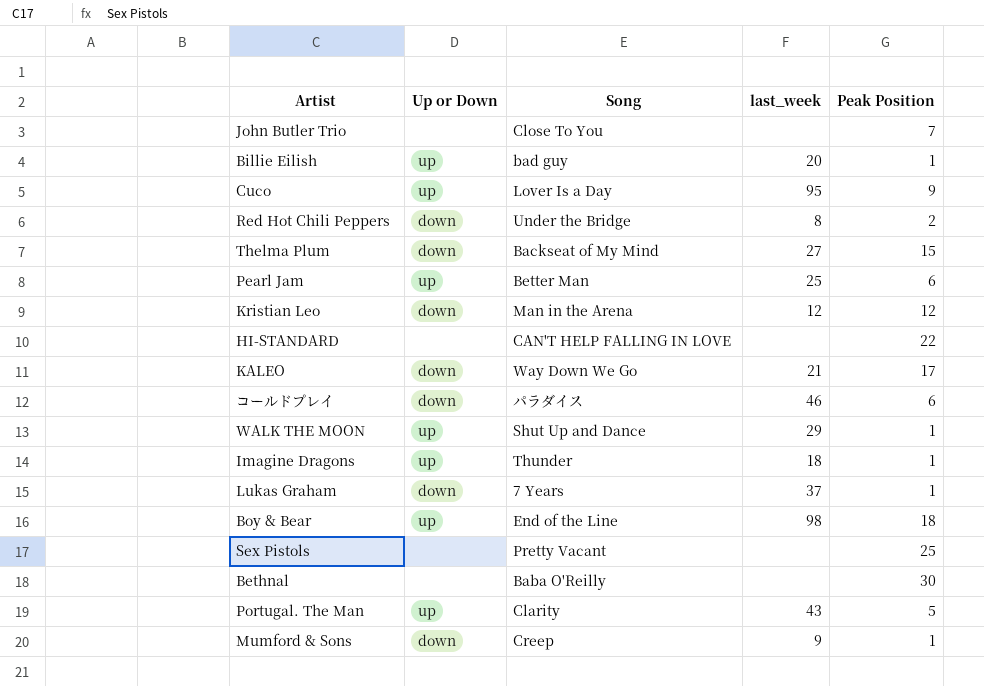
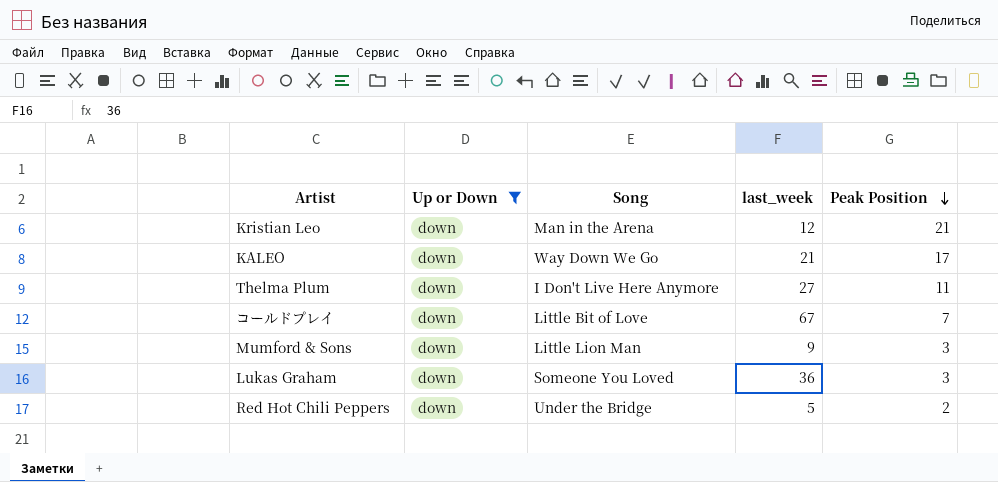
filter: none -> Up or Down = down
row order: none -> Peak Position descending
Kristian Leo | Peak Position: 12 -> 21
Thelma Plum | Song: Backseat of My Mind -> I Don't Live Here Anymore
Thelma Plum | Peak Position: 15 -> 11
コールドプレイ | Song: パラダイス -> Little Bit of Love
コールドプレイ | last_week: 46 -> 67
コールドプレイ | Peak Position: 6 -> 7
Mumford & Sons | Song: Creep -> Little Lion Man
Mumford & Sons | Peak Position: 1 -> 3
Lukas Graham | Song: 7 Years -> Someone You Loved
Lukas Graham | last_week: 37 -> 36
Lukas Graham | Peak Position: 1 -> 3
Red Hot Chili Peppers | last_week: 8 -> 5

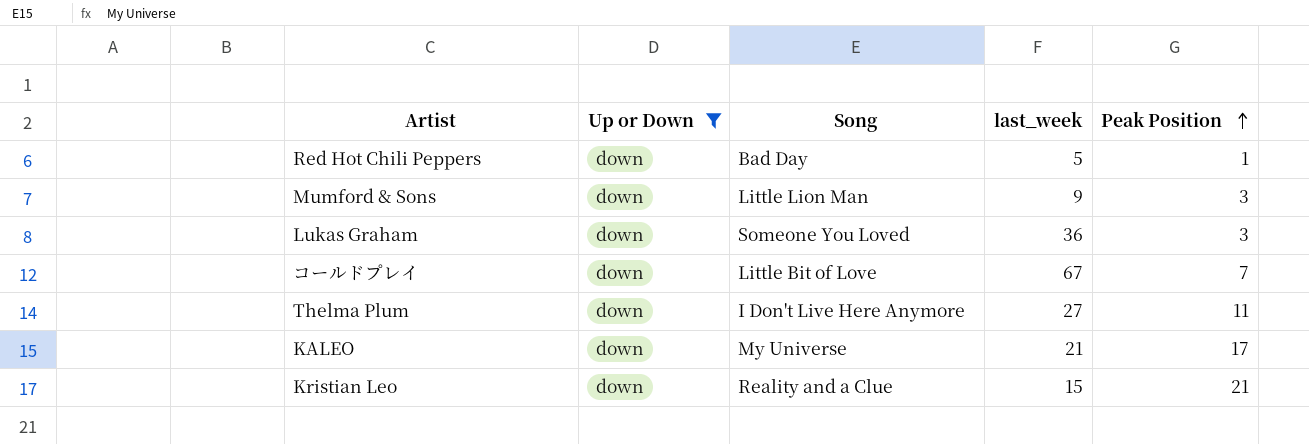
row order: Peak Position descending -> Peak Position ascending
Red Hot Chili Peppers | Song: Under the Bridge -> Bad Day
Red Hot Chili Peppers | Peak Position: 2 -> 1
KALEO | Song: Way Down We Go -> My Universe
Kristian Leo | Song: Man in the Arena -> Reality and a Clue
Kristian Leo | last_week: 12 -> 15

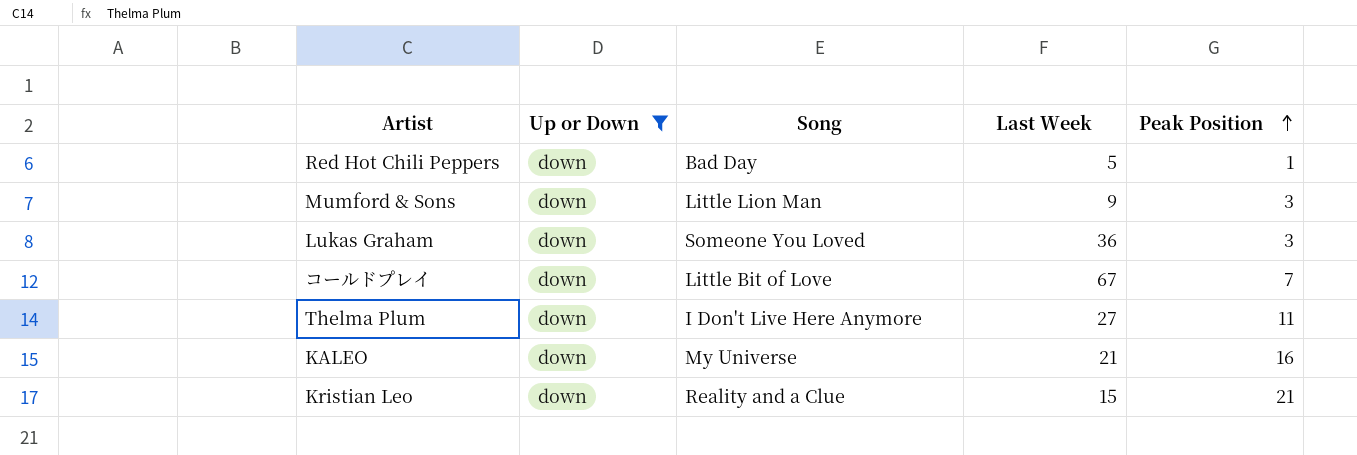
column name: last_week -> Last Week
KALEO | Peak Position: 17 -> 16

